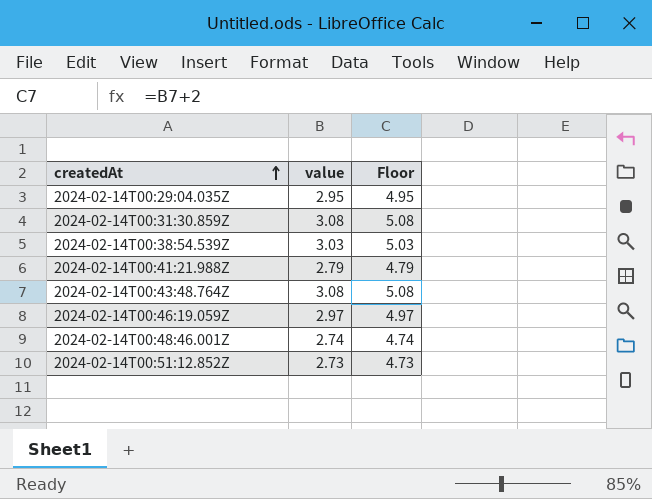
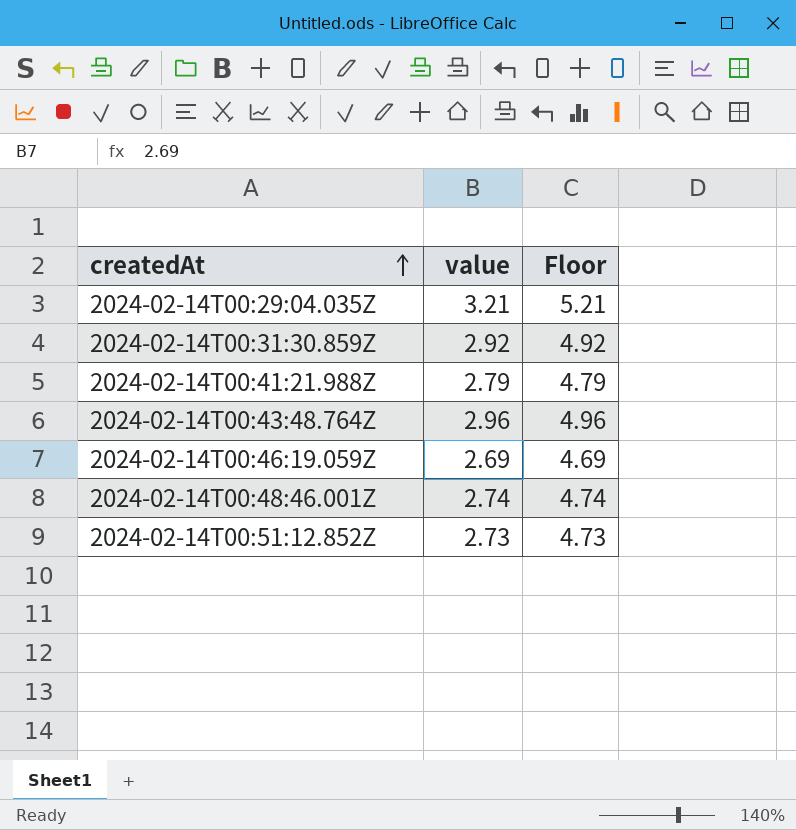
row 2024-02-14T00:38:54.539Z: 3.03 | 5.03 -> none
2024-02-14T00:29:04.035Z | value: 2.95 -> 3.21
2024-02-14T00:29:04.035Z | Floor: 4.95 -> 5.21
2024-02-14T00:31:30.859Z | value: 3.08 -> 2.92
2024-02-14T00:31:30.859Z | Floor: 5.08 -> 4.92
2024-02-14T00:43:48.764Z | value: 3.08 -> 2.96
2024-02-14T00:43:48.764Z | Floor: 5.08 -> 4.96
2024-02-14T00:46:19.059Z | value: 2.97 -> 2.69
2024-02-14T00:46:19.059Z | Floor: 4.97 -> 4.69

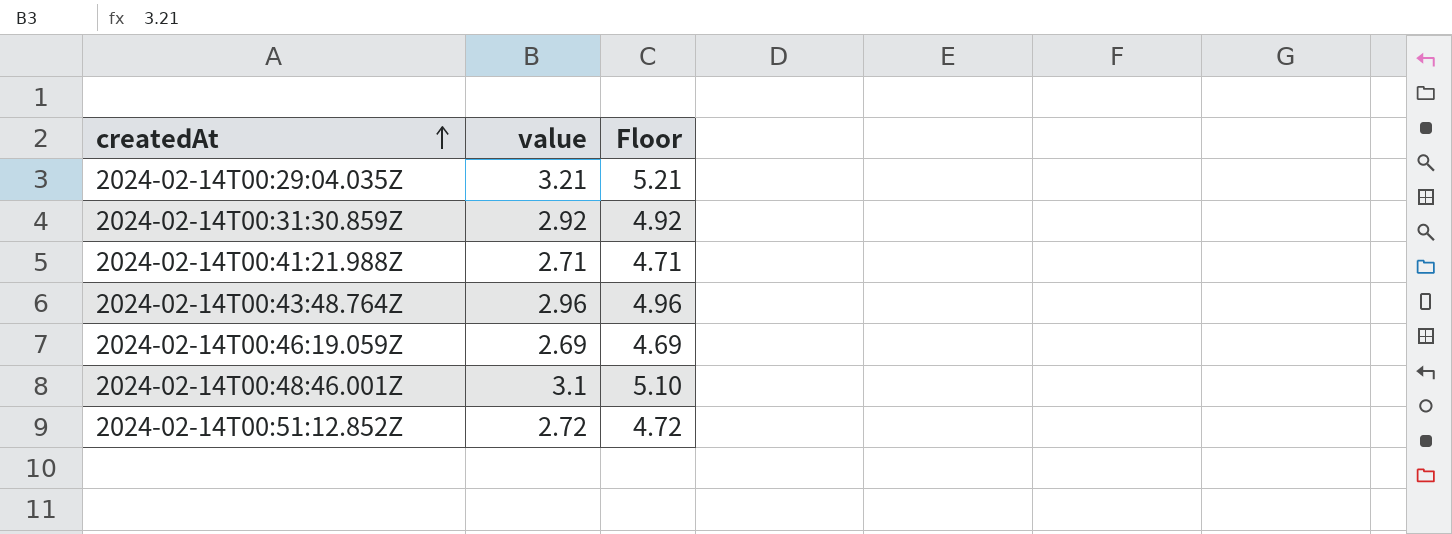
2024-02-14T00:41:21.988Z | value: 2.79 -> 2.71
2024-02-14T00:41:21.988Z | Floor: 4.79 -> 4.71
2024-02-14T00:48:46.001Z | value: 2.74 -> 3.1
2024-02-14T00:48:46.001Z | Floor: 4.74 -> 5.10
2024-02-14T00:51:12.852Z | value: 2.73 -> 2.72
2024-02-14T00:51:12.852Z | Floor: 4.73 -> 4.72

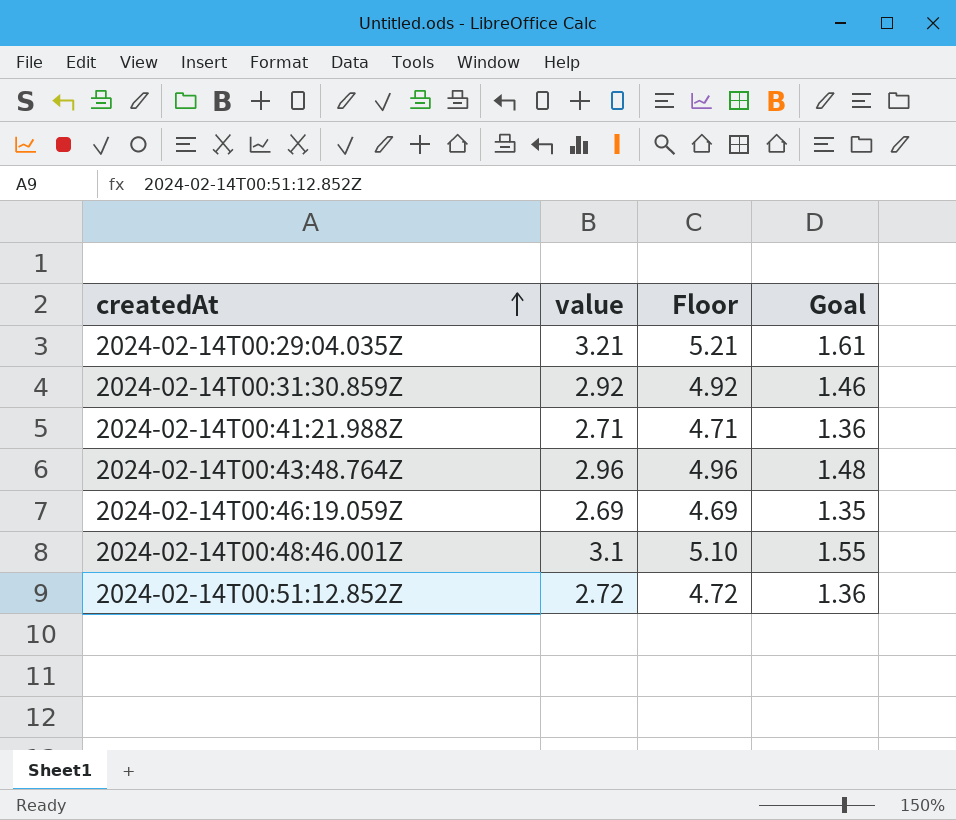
column Goal | formula: none -> [value] * 0.5

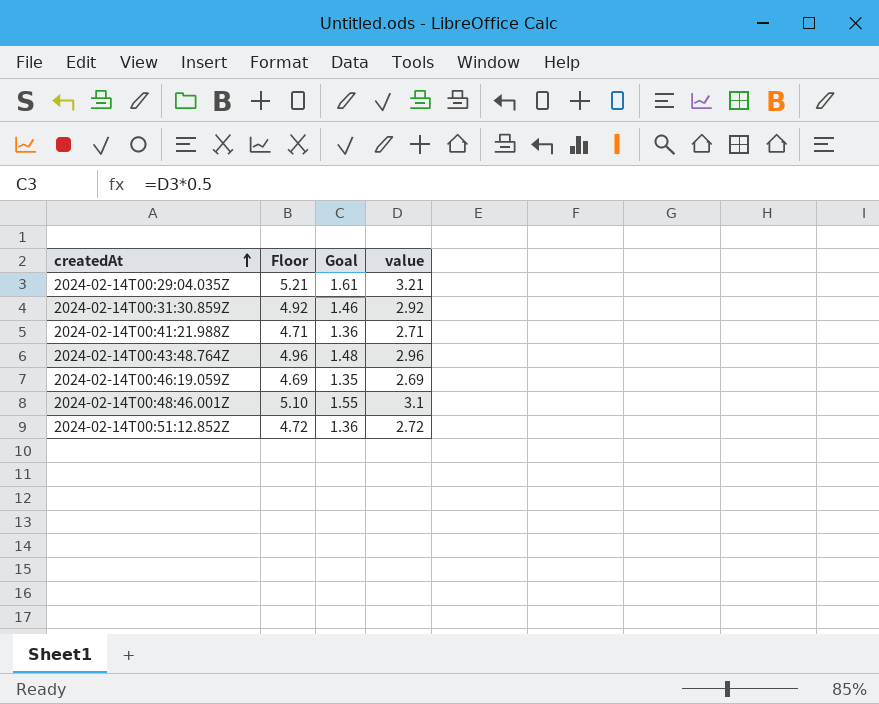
column value | position: 2 -> 4

